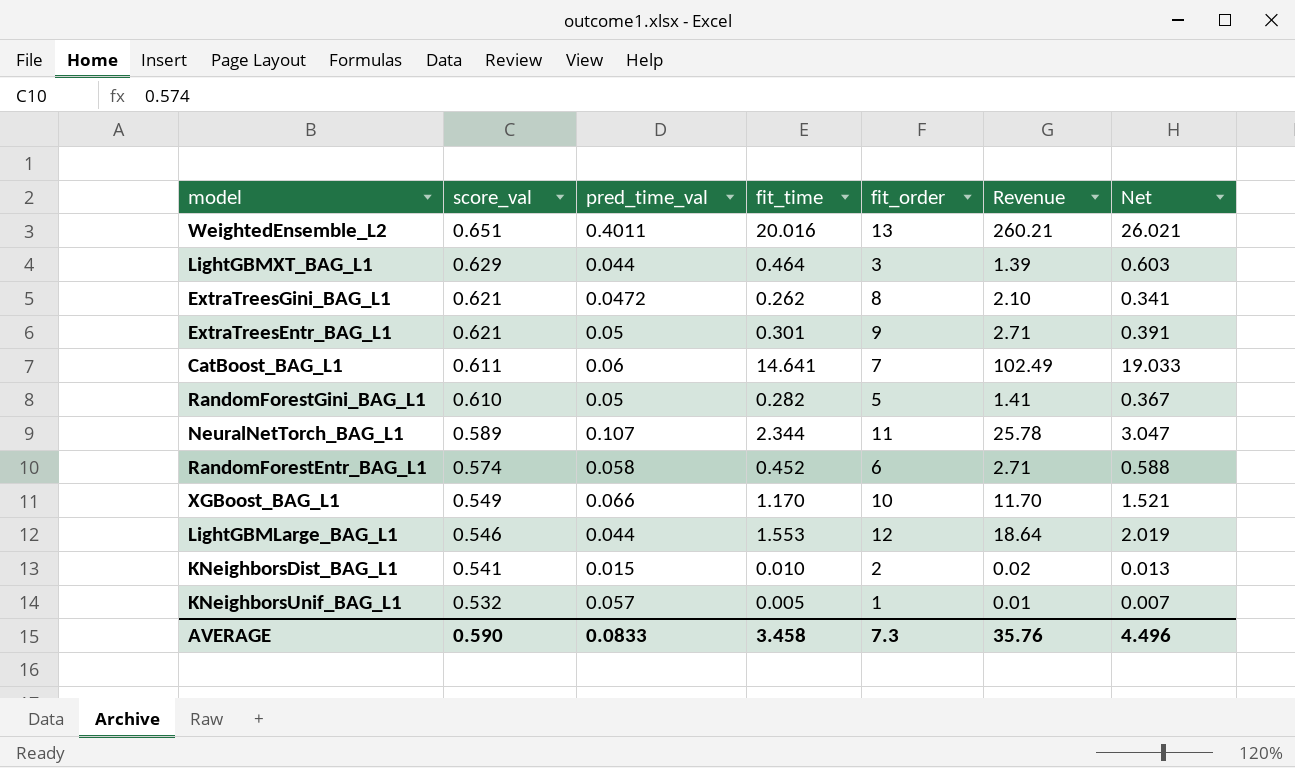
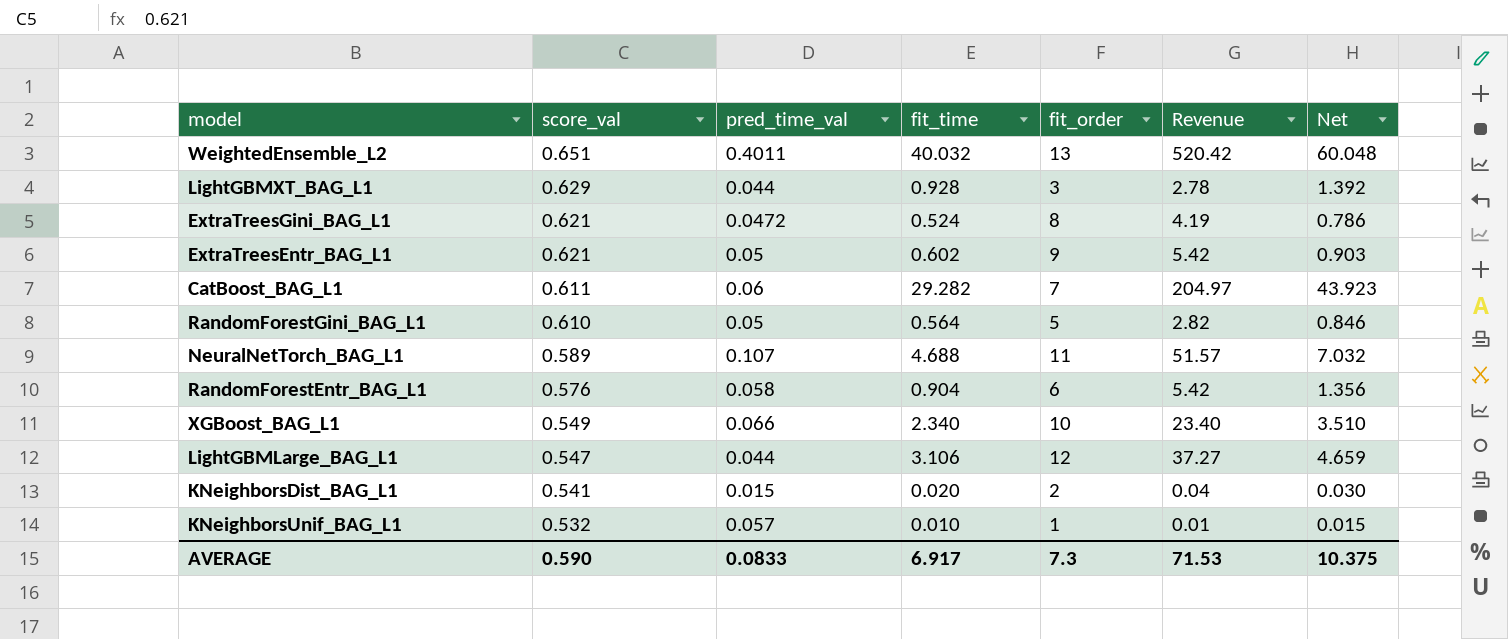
column Net | formula: [fit_time] * 1.3 -> [fit_time] * 1.5
WeightedEnsemble_L2 | fit_time: 20.016 -> 40.032
WeightedEnsemble_L2 | Revenue: 260.21 -> 520.42
LightGBMXT_BAG_L1 | fit_time: 0.464 -> 0.928
LightGBMXT_BAG_L1 | Revenue: 1.39 -> 2.78
ExtraTreesGini_BAG_L1 | fit_time: 0.262 -> 0.524
ExtraTreesGini_BAG_L1 | Revenue: 2.10 -> 4.19
ExtraTreesEntr_BAG_L1 | fit_time: 0.301 -> 0.602
ExtraTreesEntr_BAG_L1 | Revenue: 2.71 -> 5.42
CatBoost_BAG_L1 | fit_time: 14.641 -> 29.282
CatBoost_BAG_L1 | Revenue: 102.49 -> 204.97
RandomForestGini_BAG_L1 | fit_time: 0.282 -> 0.564
RandomForestGini_BAG_L1 | Revenue: 1.41 -> 2.82
NeuralNetTorch_BAG_L1 | fit_time: 2.344 -> 4.688
NeuralNetTorch_BAG_L1 | Revenue: 25.78 -> 51.57
RandomForestEntr_BAG_L1 | score_val: 0.574 -> 0.576
RandomForestEntr_BAG_L1 | fit_time: 0.452 -> 0.904
RandomForestEntr_BAG_L1 | Revenue: 2.71 -> 5.42
XGBoost_BAG_L1 | fit_time: 1.170 -> 2.340
XGBoost_BAG_L1 | Revenue: 11.70 -> 23.40
LightGBMLarge_BAG_L1 | score_val: 0.546 -> 0.547
LightGBMLarge_BAG_L1 | fit_time: 1.553 -> 3.106
LightGBMLarge_BAG_L1 | Revenue: 18.64 -> 37.27
KNeighborsDist_BAG_L1 | fit_time: 0.010 -> 0.020
KNeighborsDist_BAG_L1 | Revenue: 0.02 -> 0.04
KNeighborsUnif_BAG_L1 | fit_time: 0.005 -> 0.010
AVERAGE | fit_time: 3.458 -> 6.917
AVERAGE | Revenue: 35.76 -> 71.53
AVERAGE | Net: 4.496 -> 10.375

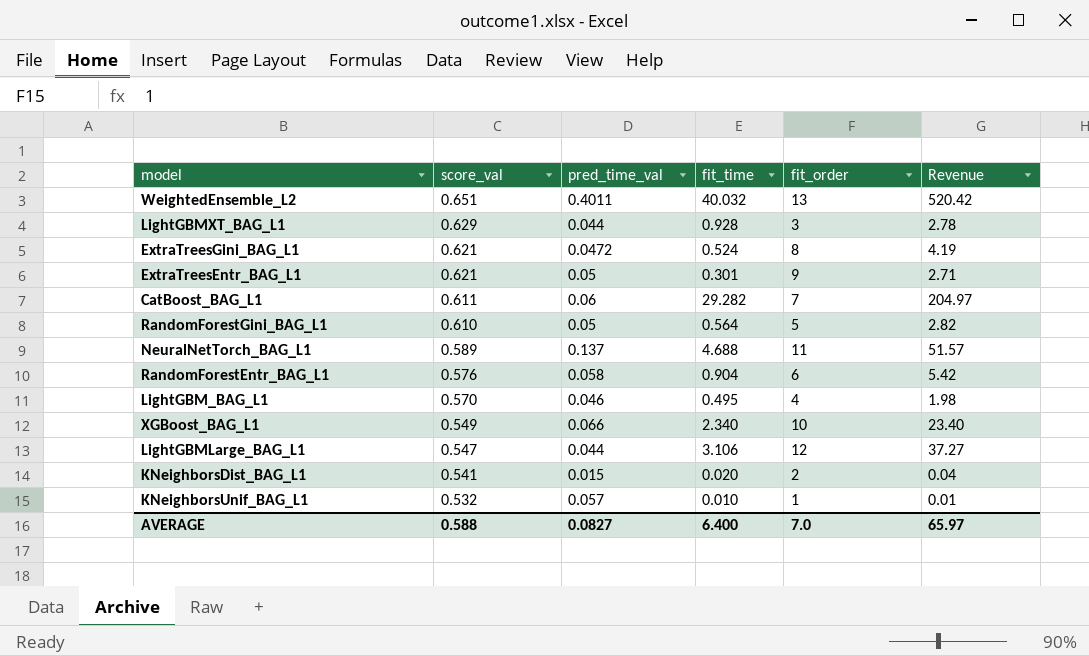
column Net | formula: [fit_time] * 1.5 -> none
ExtraTreesEntr_BAG_L1 | fit_time: 0.602 -> 0.301
ExtraTreesEntr_BAG_L1 | Revenue: 5.42 -> 2.71
NeuralNetTorch_BAG_L1 | pred_time_val: 0.107 -> 0.137
row LightGBM_BAG_L1: none -> 0.570 | 0.046 | 0.495 | 4 | 1.98
AVERAGE | score_val: 0.590 -> 0.588
AVERAGE | pred_time_val: 0.0833 -> 0.0827
AVERAGE | fit_time: 6.917 -> 6.400
AVERAGE | fit_order: 7.3 -> 7.0
AVERAGE | Revenue: 71.53 -> 65.97

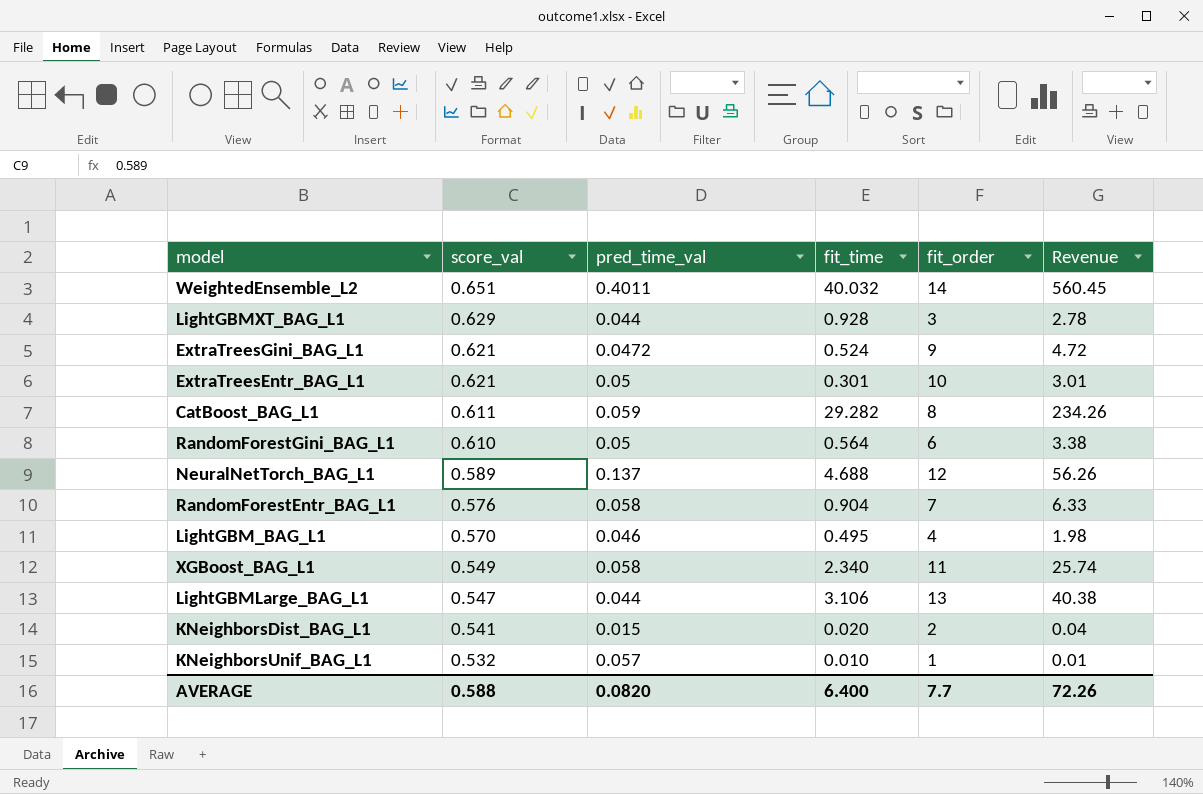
WeightedEnsemble_L2 | fit_order: 13 -> 14
WeightedEnsemble_L2 | Revenue: 520.42 -> 560.45
ExtraTreesGini_BAG_L1 | fit_order: 8 -> 9
ExtraTreesGini_BAG_L1 | Revenue: 4.19 -> 4.72
ExtraTreesEntr_BAG_L1 | fit_order: 9 -> 10
ExtraTreesEntr_BAG_L1 | Revenue: 2.71 -> 3.01
CatBoost_BAG_L1 | pred_time_val: 0.06 -> 0.059
CatBoost_BAG_L1 | fit_order: 7 -> 8
CatBoost_BAG_L1 | Revenue: 204.97 -> 234.26
RandomForestGini_BAG_L1 | fit_order: 5 -> 6
RandomForestGini_BAG_L1 | Revenue: 2.82 -> 3.38
NeuralNetTorch_BAG_L1 | fit_order: 11 -> 12
NeuralNetTorch_BAG_L1 | Revenue: 51.57 -> 56.26
RandomForestEntr_BAG_L1 | fit_order: 6 -> 7
RandomForestEntr_BAG_L1 | Revenue: 5.42 -> 6.33
XGBoost_BAG_L1 | pred_time_val: 0.066 -> 0.058
XGBoost_BAG_L1 | fit_order: 10 -> 11
XGBoost_BAG_L1 | Revenue: 23.40 -> 25.74
LightGBMLarge_BAG_L1 | fit_order: 12 -> 13
LightGBMLarge_BAG_L1 | Revenue: 37.27 -> 40.38
AVERAGE | pred_time_val: 0.0827 -> 0.0820
AVERAGE | fit_order: 7.0 -> 7.7
AVERAGE | Revenue: 65.97 -> 72.26

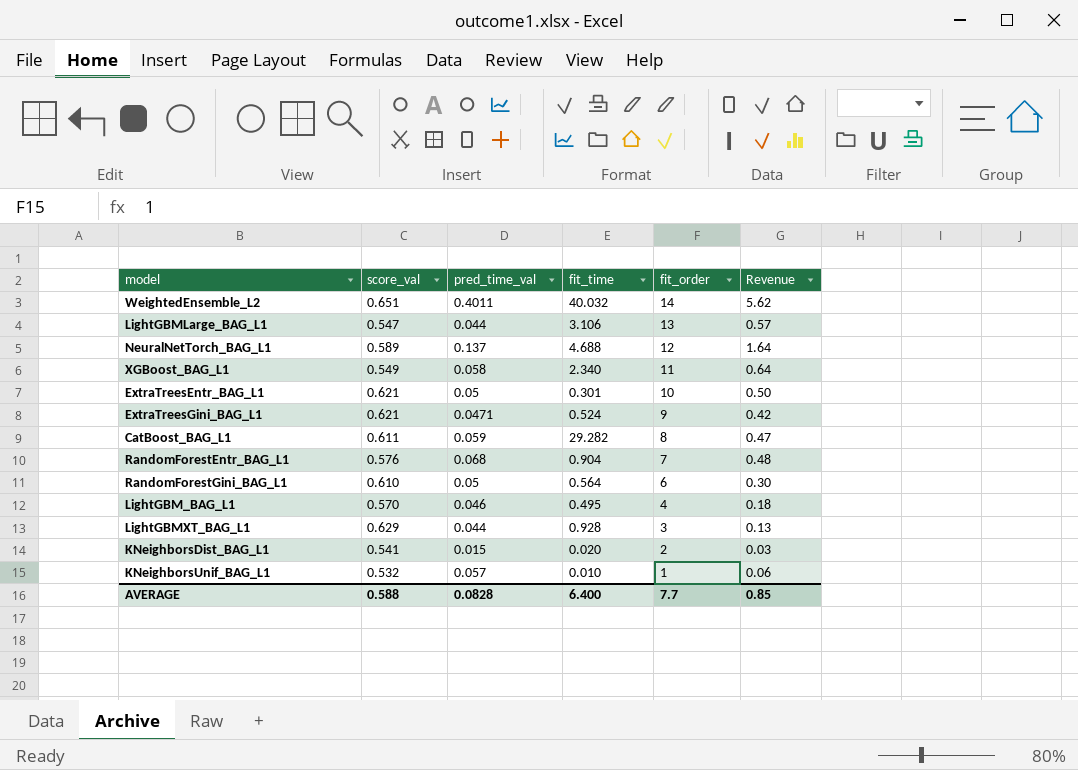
row order: score_val descending -> fit_order descending
column Revenue | formula: [fit_time] * [fit_order] -> [pred_time_val] * [fit_order]
ExtraTreesGini_BAG_L1 | pred_time_val: 0.0472 -> 0.0471
RandomForestEntr_BAG_L1 | pred_time_val: 0.058 -> 0.068
AVERAGE | pred_time_val: 0.0820 -> 0.0828
AVERAGE | Revenue: 72.26 -> 0.85

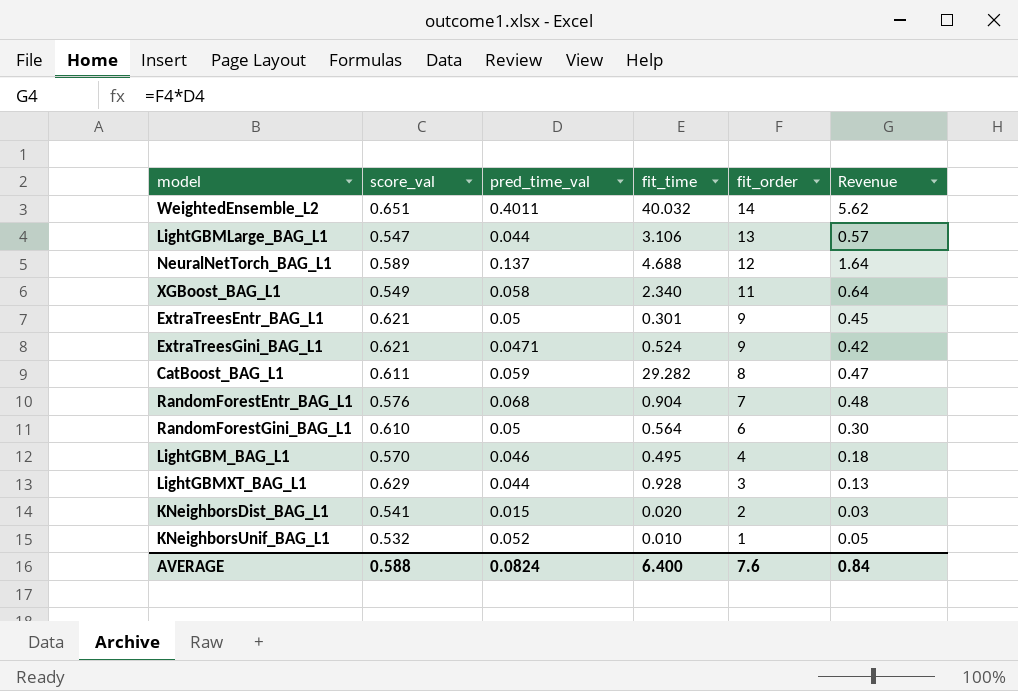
ExtraTreesEntr_BAG_L1 | fit_order: 10 -> 9
ExtraTreesEntr_BAG_L1 | Revenue: 0.50 -> 0.45
KNeighborsUnif_BAG_L1 | pred_time_val: 0.057 -> 0.052
KNeighborsUnif_BAG_L1 | Revenue: 0.06 -> 0.05
AVERAGE | pred_time_val: 0.0828 -> 0.0824
AVERAGE | fit_order: 7.7 -> 7.6
AVERAGE | Revenue: 0.85 -> 0.84

